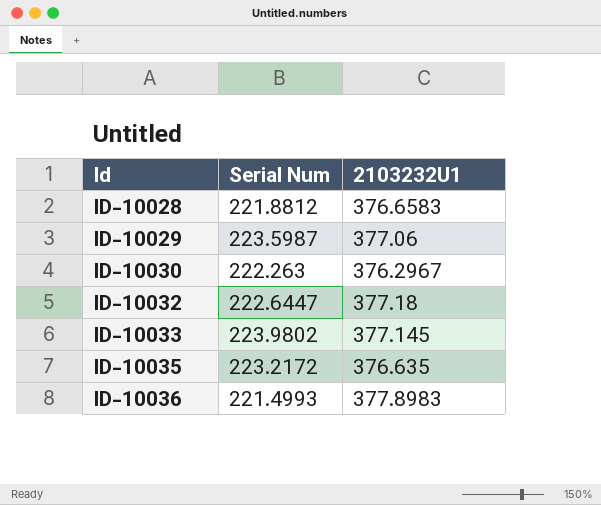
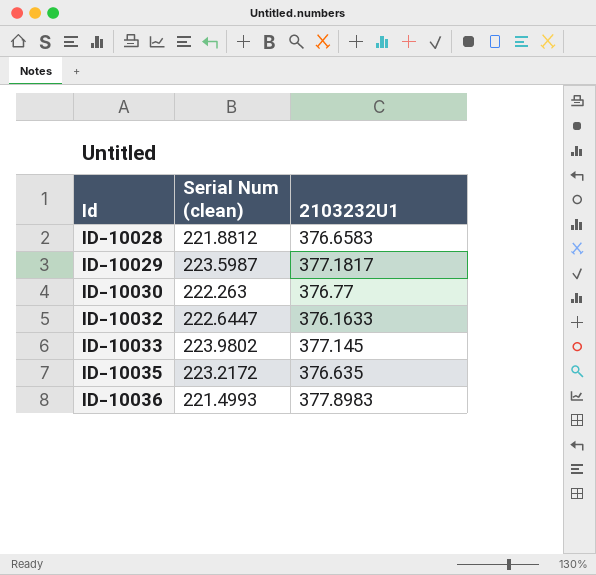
column name: Serial Num -> Serial Num (clean)
ID-10029 | 2103232U1: 377.06 -> 377.1817
ID-10030 | 2103232U1: 376.2967 -> 376.77
ID-10032 | 2103232U1: 377.18 -> 376.1633

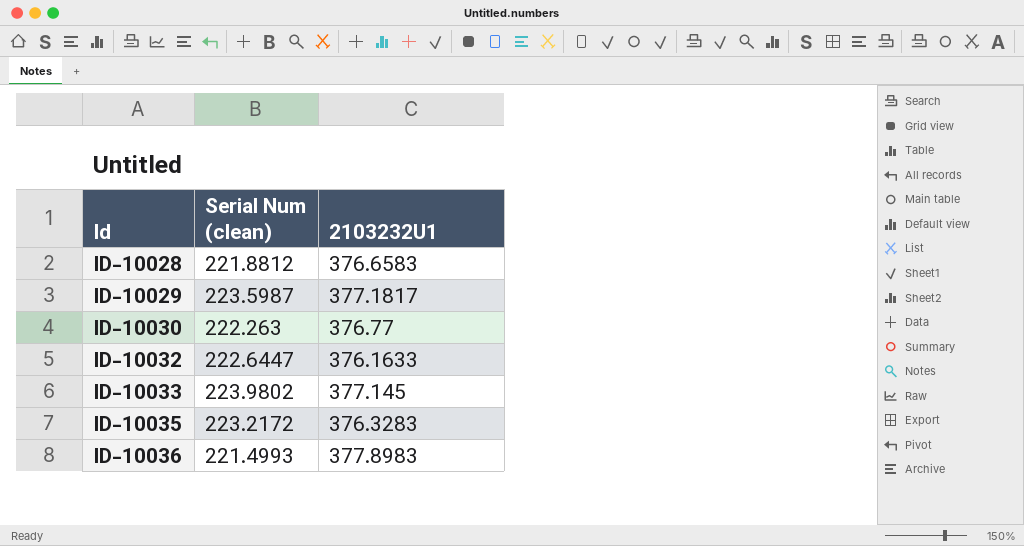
ID-10035 | 2103232U1: 376.635 -> 376.3283

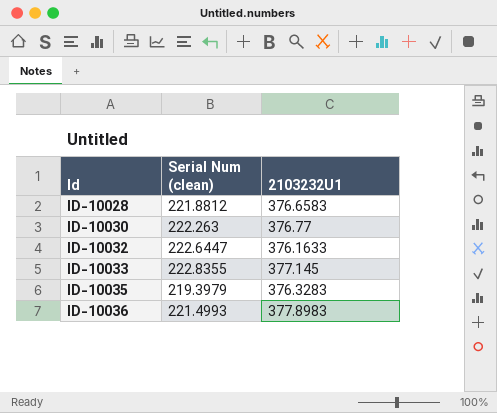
row ID-10029: 223.5987 | 377.1817 -> none
ID-10033 | Serial Num (clean): 223.9802 -> 222.8355
ID-10035 | Serial Num (clean): 223.2172 -> 219.3979

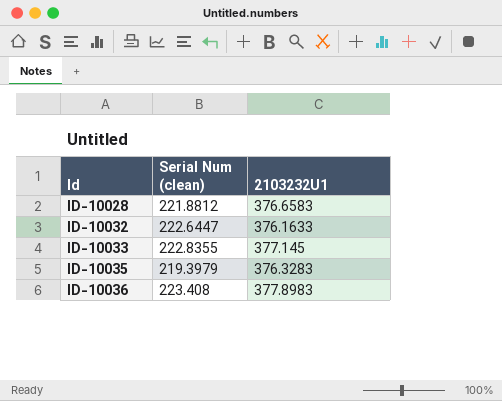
row ID-10030: 222.263 | 376.77 -> none
ID-10036 | Serial Num (clean): 221.4993 -> 223.408

